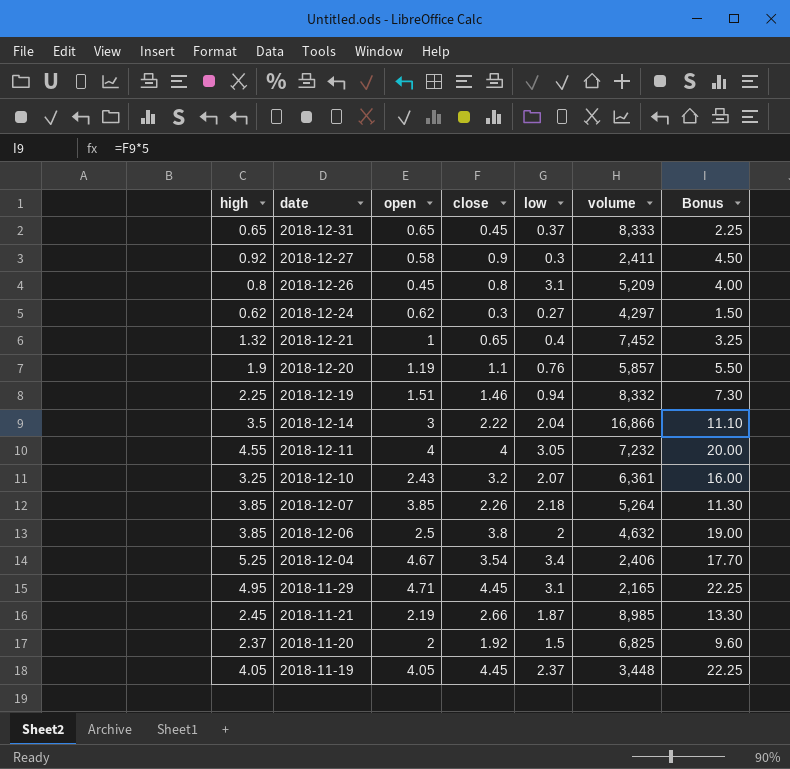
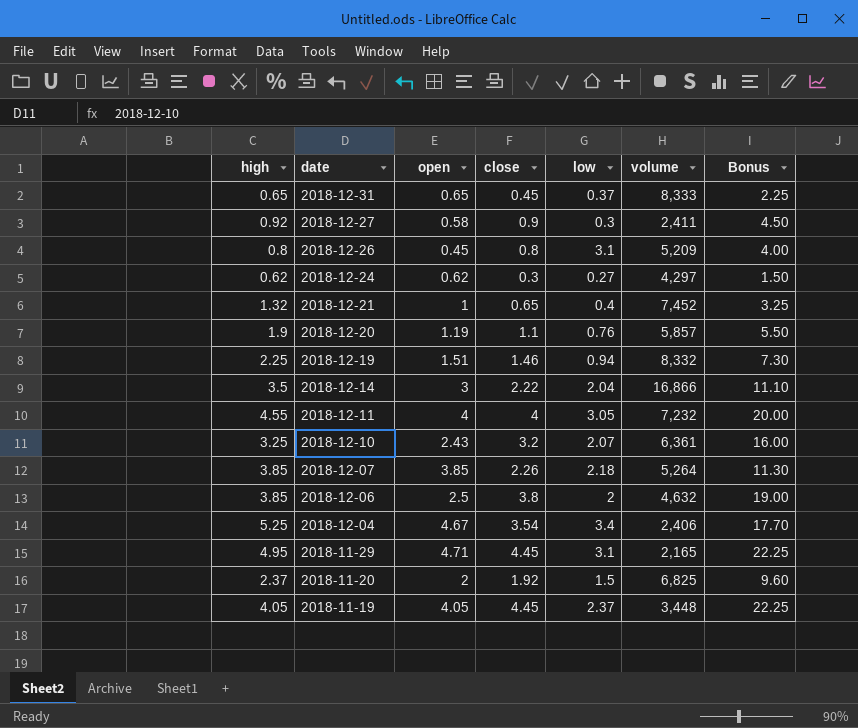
row 2018-11-21: 2.45 | 2.19 | 2.66 | 1.87 | 8,985 | 13.30 -> none

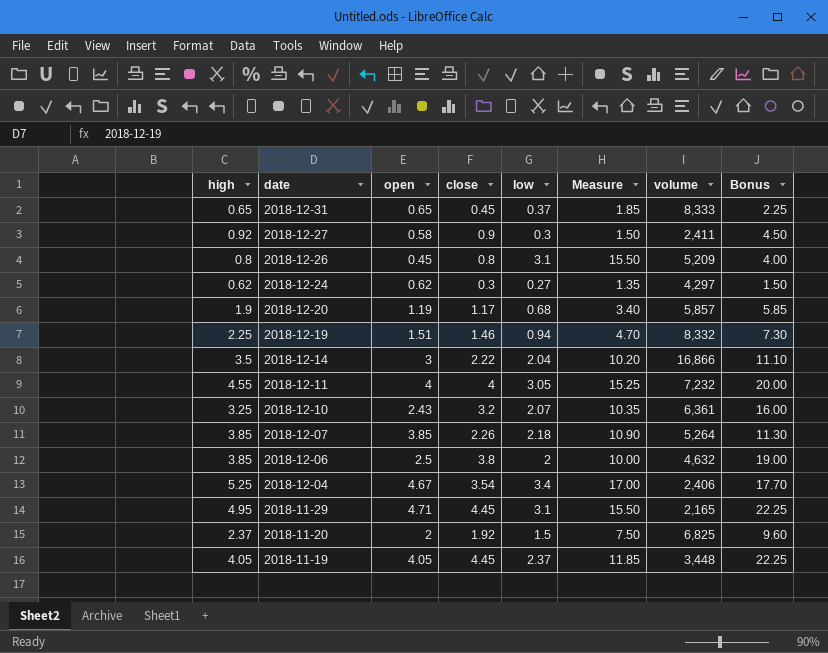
column Measure | formula: none -> [low] * 5
row 2018-12-21: 1.32 | 1 | 0.65 | 0.4 | 7,452 | 3.25 -> none
2018-12-20 | close: 1.1 -> 1.17
2018-12-20 | low: 0.76 -> 0.68
2018-12-20 | Bonus: 5.50 -> 5.85

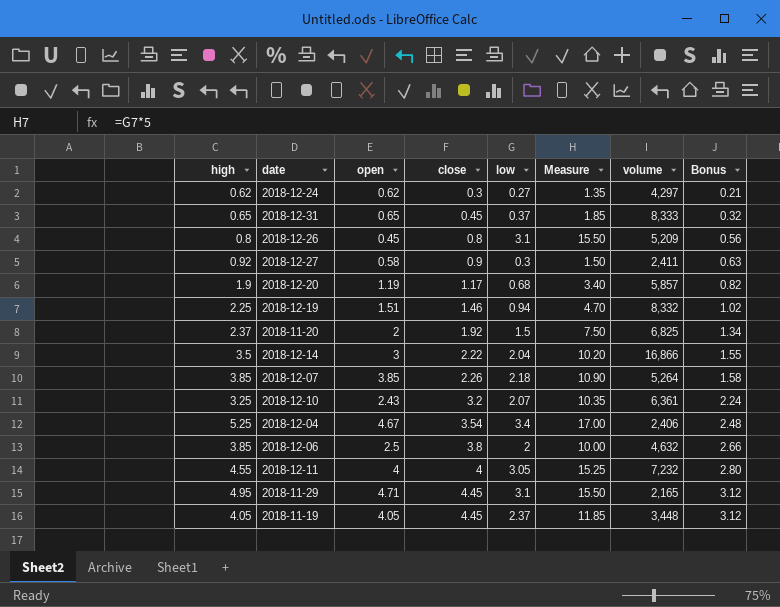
row order: date descending -> close ascending
column Bonus | formula: [close] * 5 -> [close] * 0.7

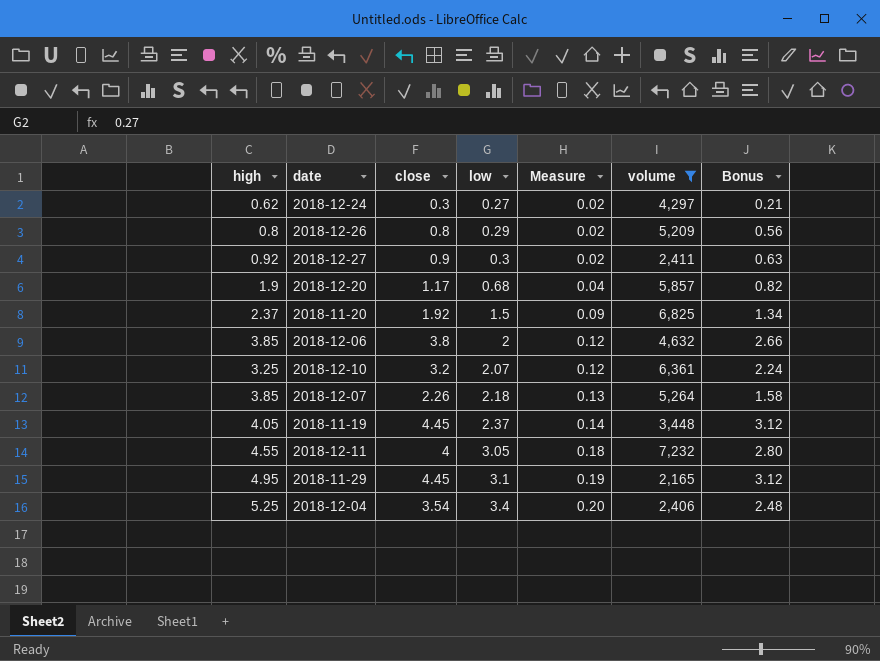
filter: none -> volume <= 7,232
row order: close ascending -> low ascending
column open | position: 3 -> none
column Measure | formula: [low] * 5 -> [low] * 0.06
2018-12-26 | low: 3.1 -> 0.29

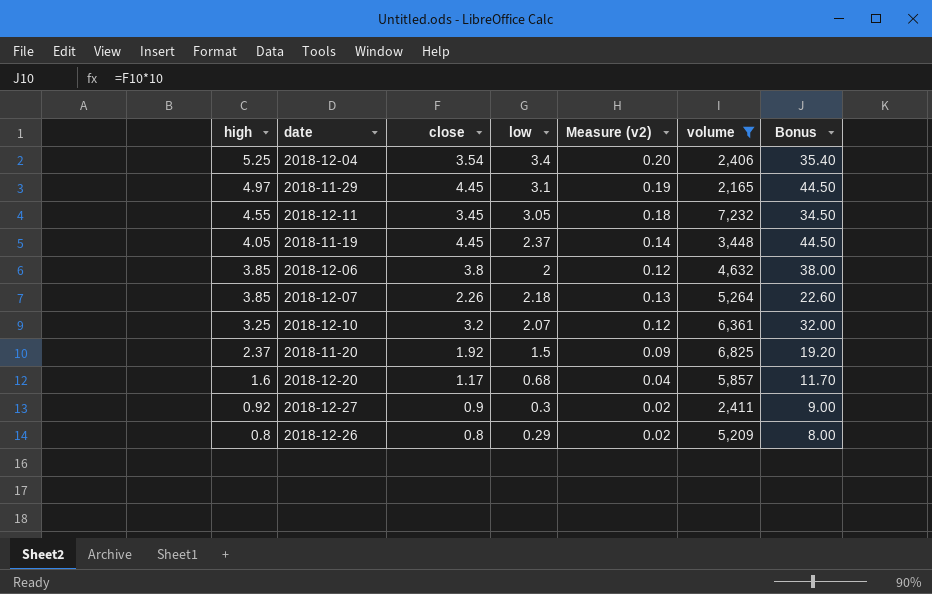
row order: low ascending -> high descending
column name: Measure -> Measure (v2)
column Bonus | formula: [close] * 0.7 -> [close] * 10
row 2018-12-24: 0.62 | 0.3 | 0.27 | 0.02 | 4,297 | 0.21 -> none
2018-11-29 | high: 4.95 -> 4.97
2018-12-11 | close: 4 -> 3.45
2018-12-20 | high: 1.9 -> 1.6

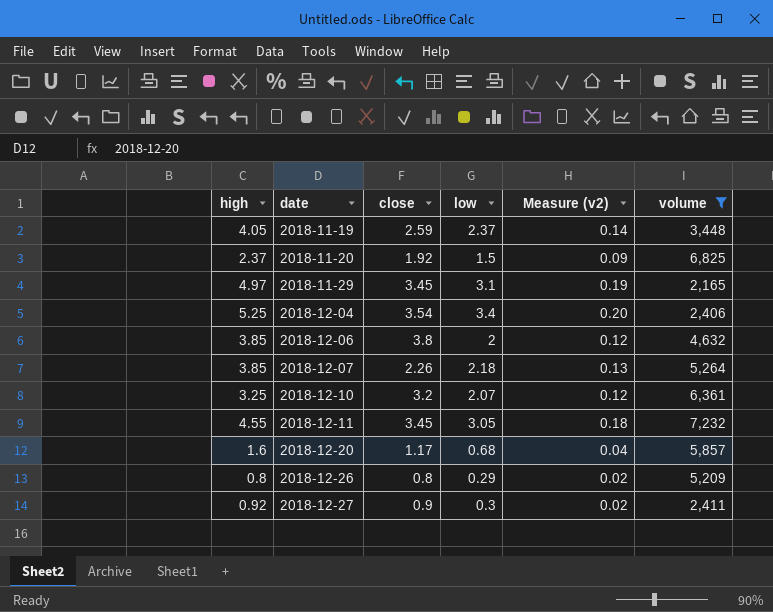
row order: high descending -> date ascending
column Bonus | formula: [close] * 10 -> none
2018-11-19 | close: 4.45 -> 2.59
2018-11-29 | close: 4.45 -> 3.45

